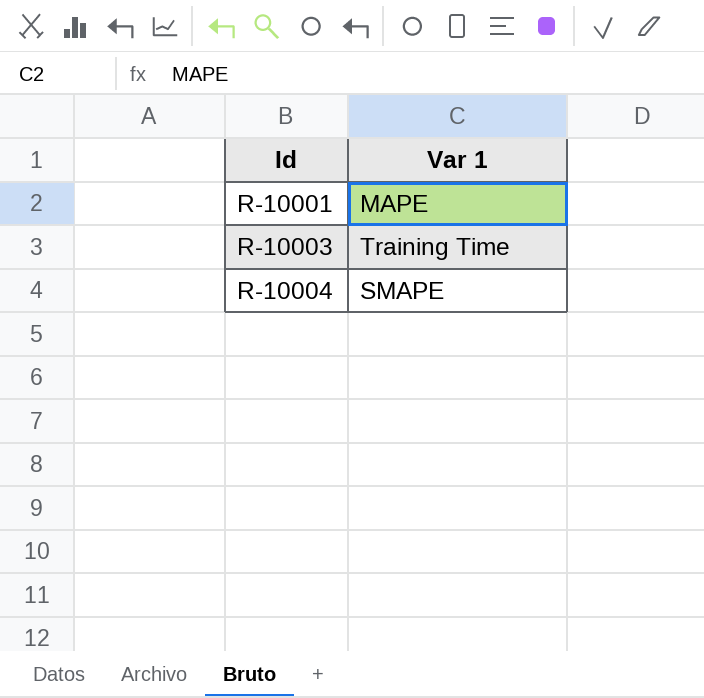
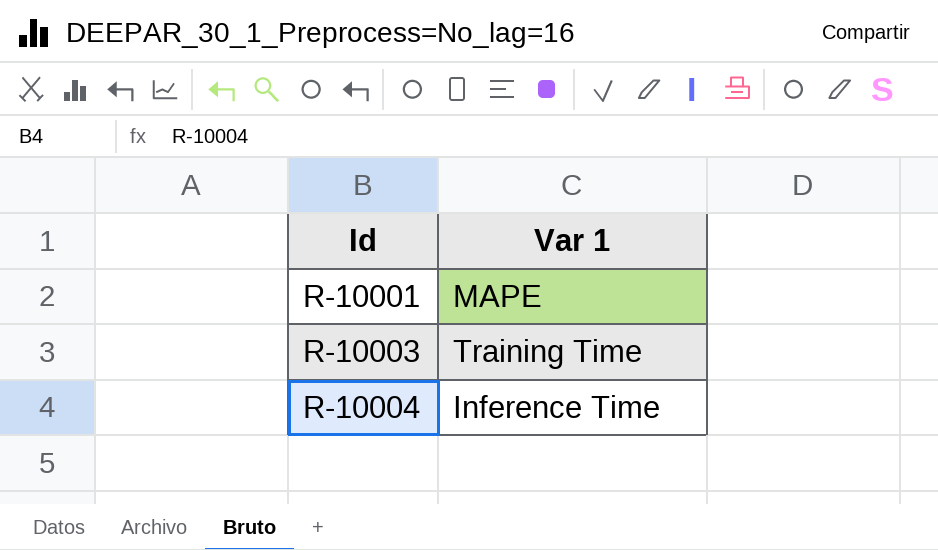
R-10004 | Var 1: SMAPE -> Inference Time

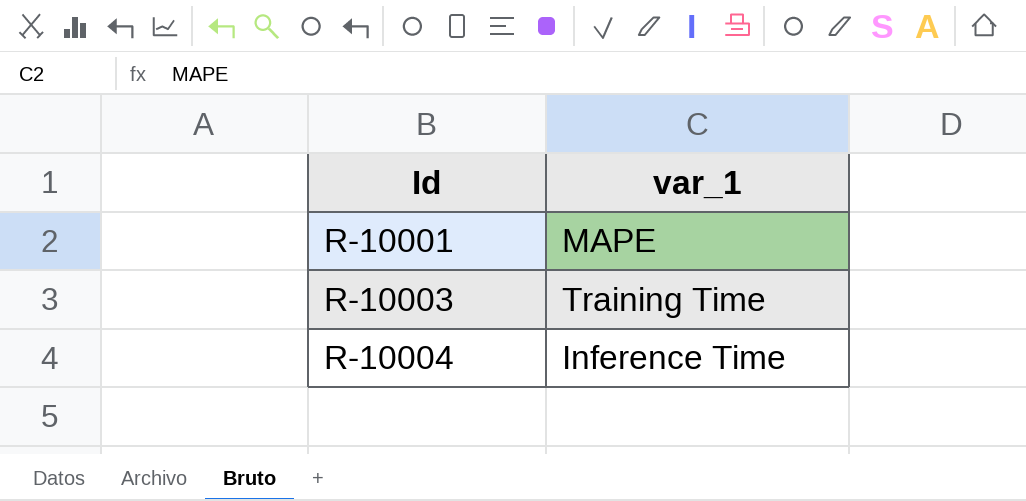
column name: Var 1 -> var_1

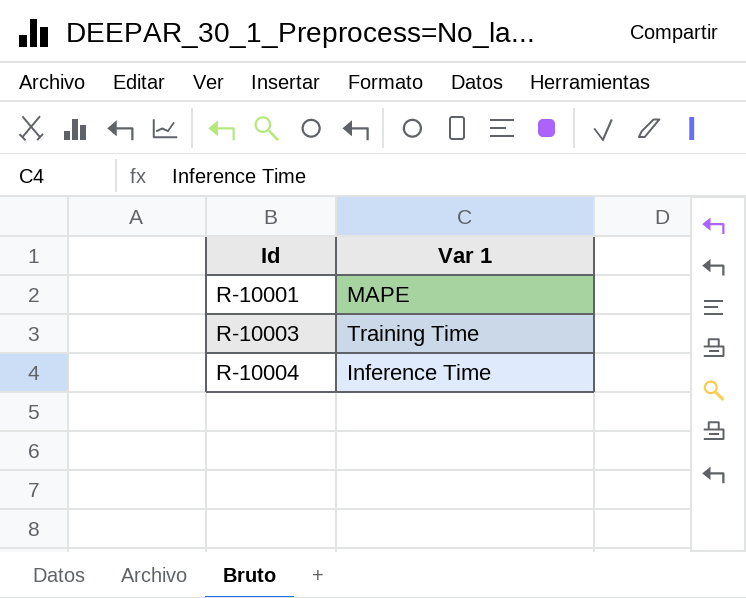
column name: var_1 -> Var 1

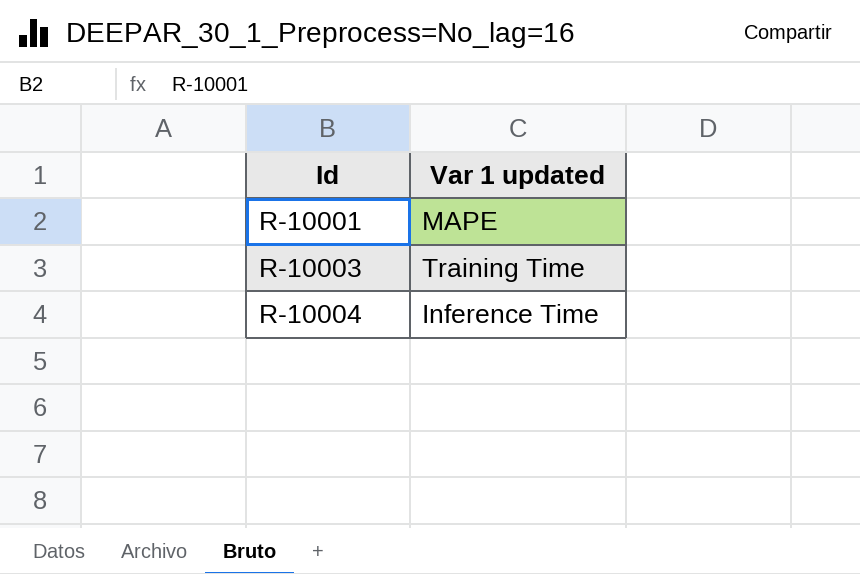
column name: Var 1 -> Var 1 updated

